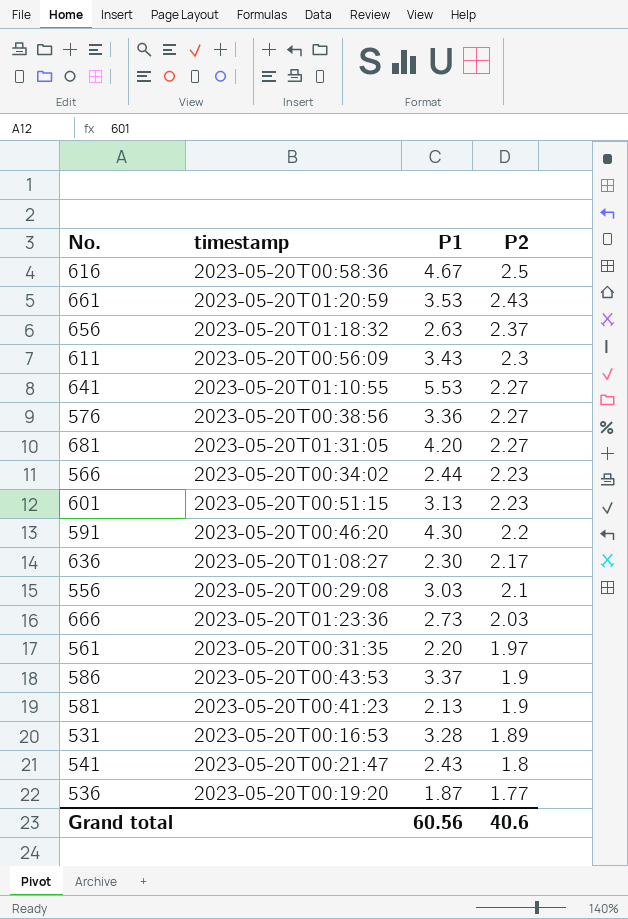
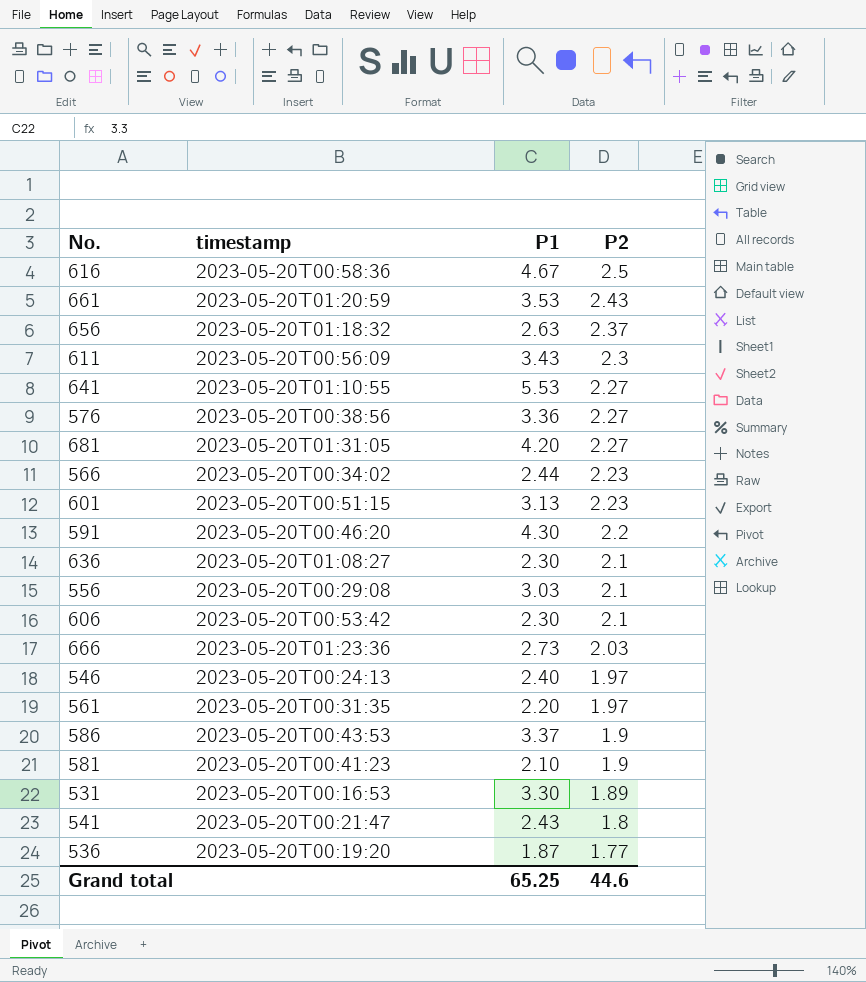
636 | P2: 2.17 -> 2.1
row 606: none -> 2023-05-20T00:53:42 | 2.30 | 2.1
row 546: none -> 2023-05-20T00:24:13 | 2.40 | 1.97
581 | P1: 2.13 -> 2.10
531 | P1: 3.28 -> 3.30
Grand total | P1: 60.56 -> 65.25
Grand total | P2: 40.6 -> 44.6

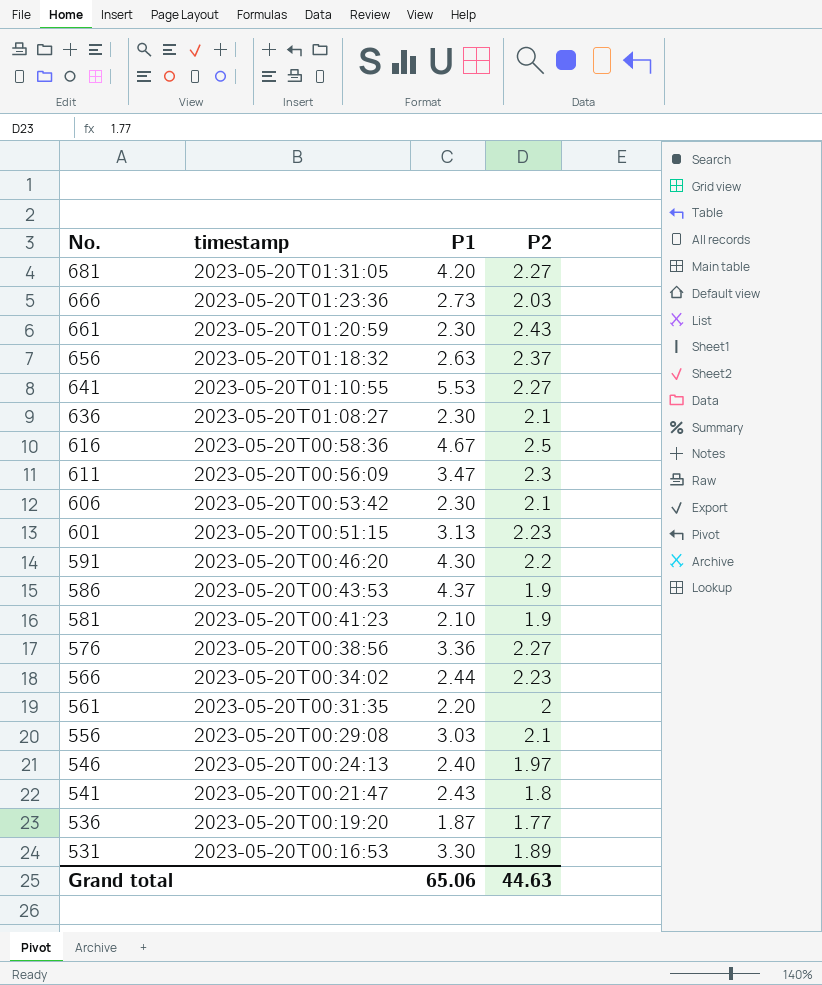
row order: P2 descending -> No. descending
661 | P1: 3.53 -> 2.30
611 | P1: 3.43 -> 3.47
586 | P1: 3.37 -> 4.37
561 | P2: 1.97 -> 2
Grand total | P1: 65.25 -> 65.06
Grand total | P2: 44.6 -> 44.63

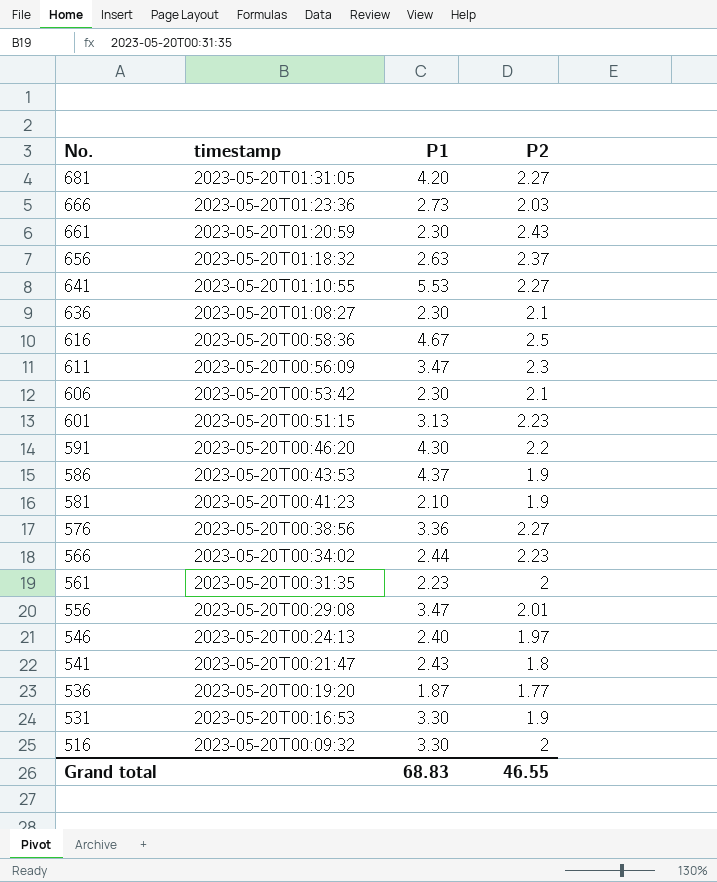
561 | P1: 2.20 -> 2.23
556 | P1: 3.03 -> 3.47
556 | P2: 2.1 -> 2.01
531 | P2: 1.89 -> 1.9
row 516: none -> 2023-05-20T00:09:32 | 3.30 | 2
Grand total | P1: 65.06 -> 68.83
Grand total | P2: 44.63 -> 46.55

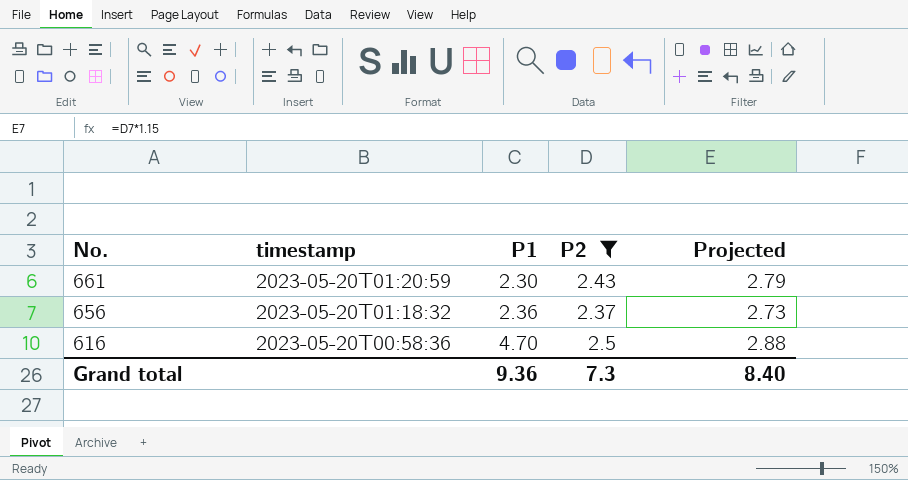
filter: none -> P2 >= 2.37
column Projected | formula: none -> [P2] * 1.15
656 | P1: 2.63 -> 2.36
616 | P1: 4.67 -> 4.70
Grand total | P1: 68.83 -> 9.36
Grand total | P2: 46.55 -> 7.3

